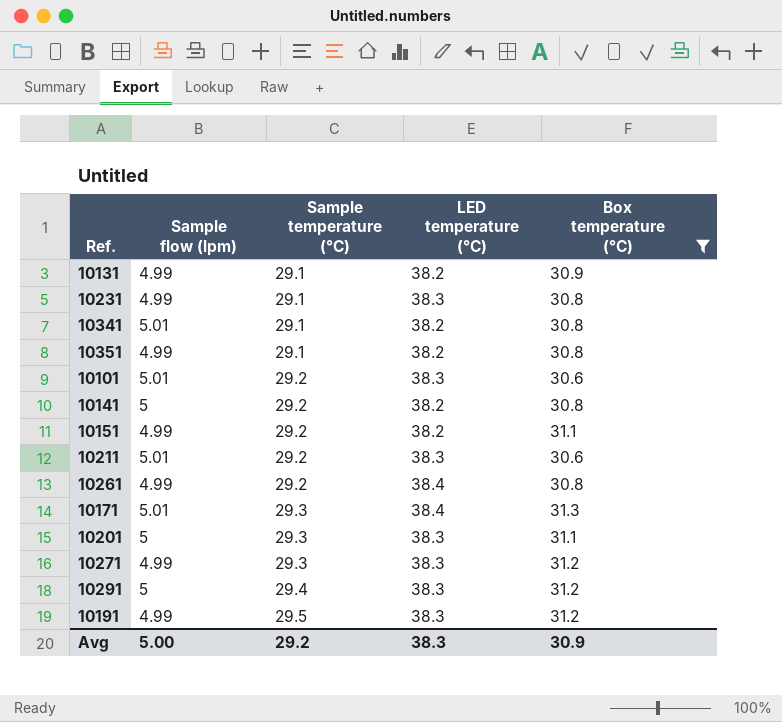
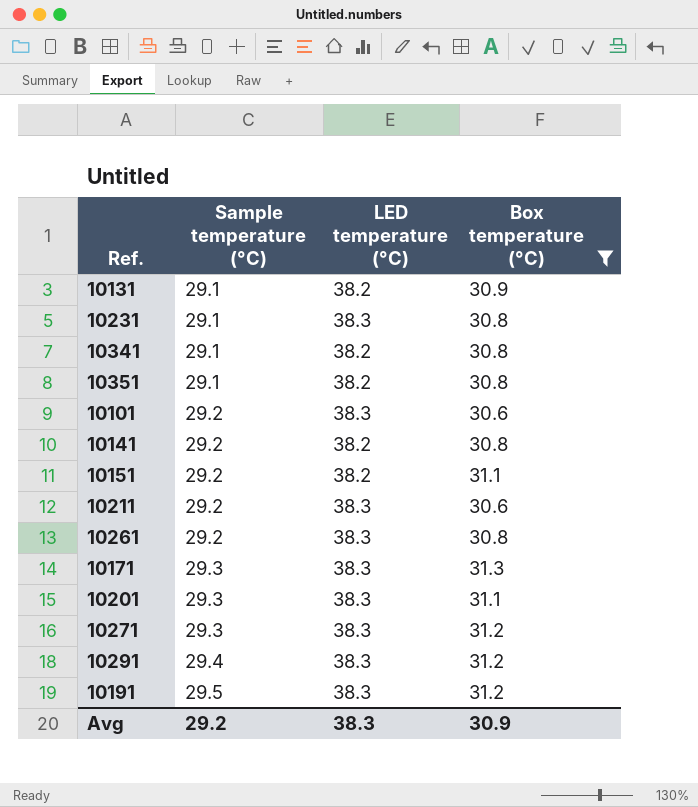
column Sample flow (lpm) | position: 2 -> none
10261 | LED temperature (°C): 38.4 -> 38.3
10171 | LED temperature (°C): 38.4 -> 38.3

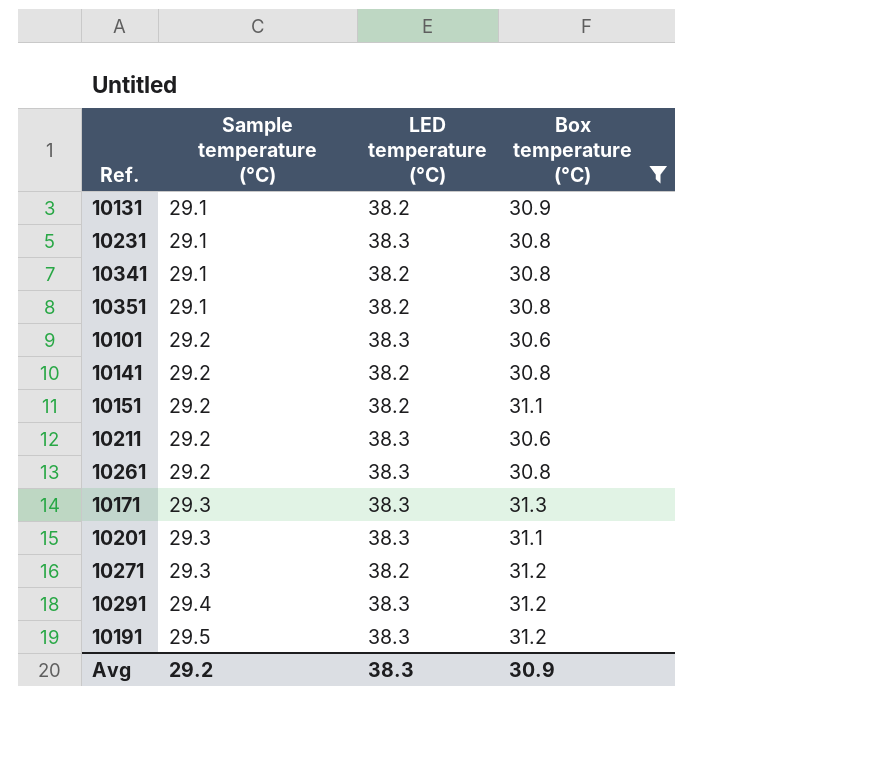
10271 | LED temperature (°C): 38.3 -> 38.2

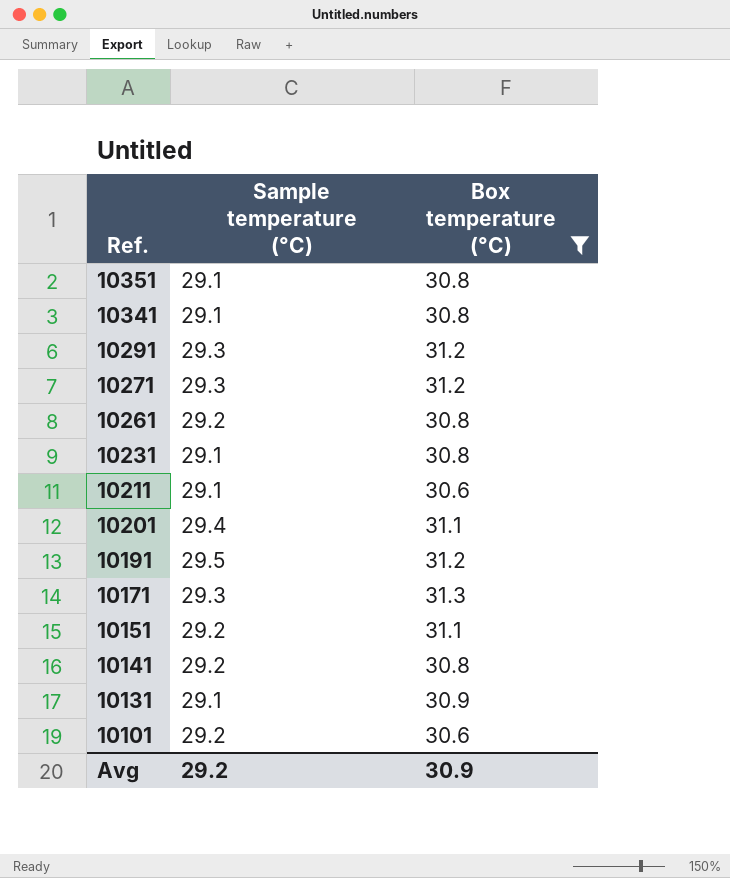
row order: Sample temperature (°C) ascending -> Ref. descending
column LED temperature (°C) | position: 3 -> none
10291 | Sample temperature (°C): 29.4 -> 29.3
10211 | Sample temperature (°C): 29.2 -> 29.1
10201 | Sample temperature (°C): 29.3 -> 29.4

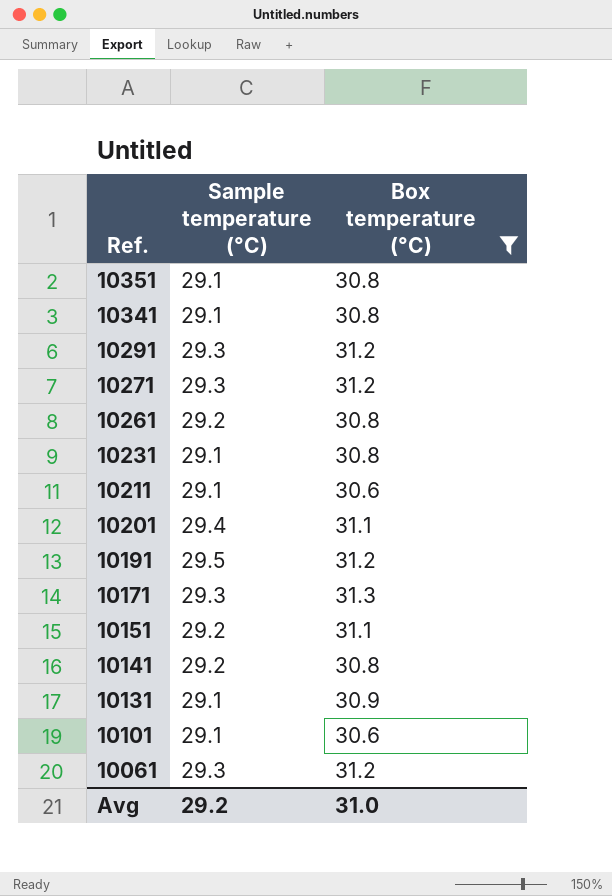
10101 | Sample temperature (°C): 29.2 -> 29.1
row 10061: none -> 29.3 | 31.2
Avg | Box temperature (°C): 30.9 -> 31.0

